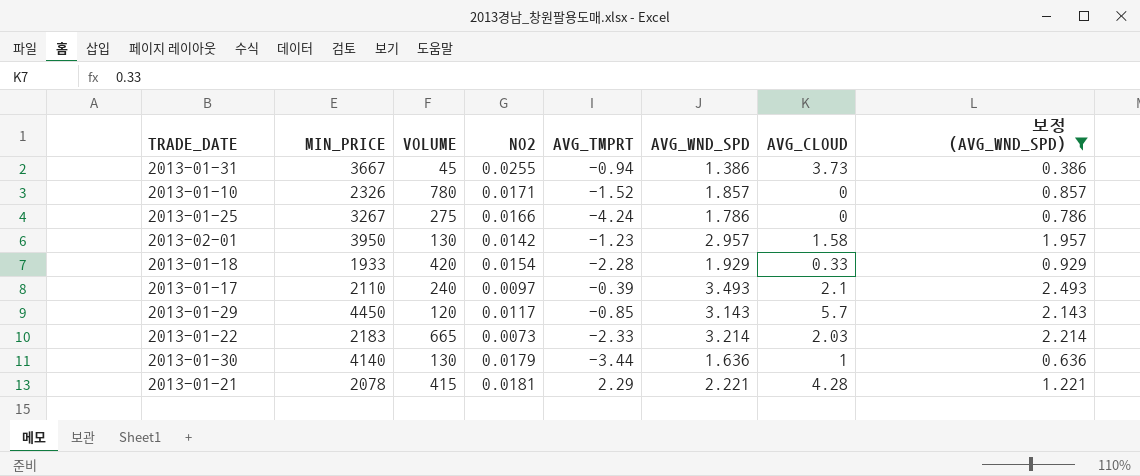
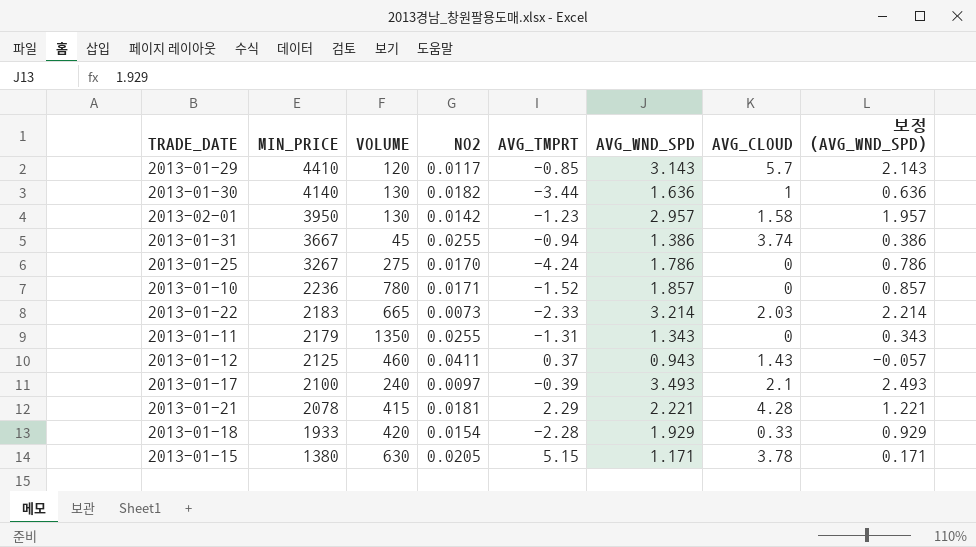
filter: 보정 (AVG_WND_SPD) >= 0.386 -> none
row order: none -> MIN_PRICE descending
2013-01-29 | MIN_PRICE: 4450 -> 4410
2013-01-30 | NO2: 0.0179 -> 0.0182
2013-01-31 | AVG_CLOUD: 3.73 -> 3.74
2013-01-25 | NO2: 0.0166 -> 0.0170
2013-01-10 | MIN_PRICE: 2326 -> 2236
2013-01-17 | MIN_PRICE: 2110 -> 2100

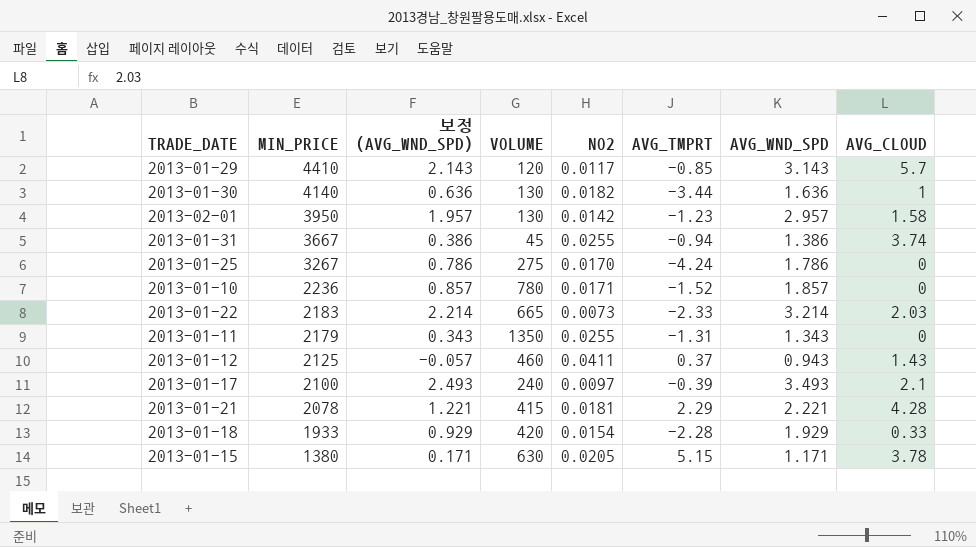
column 보정 (AVG_WND_SPD) | position: 8 -> 3

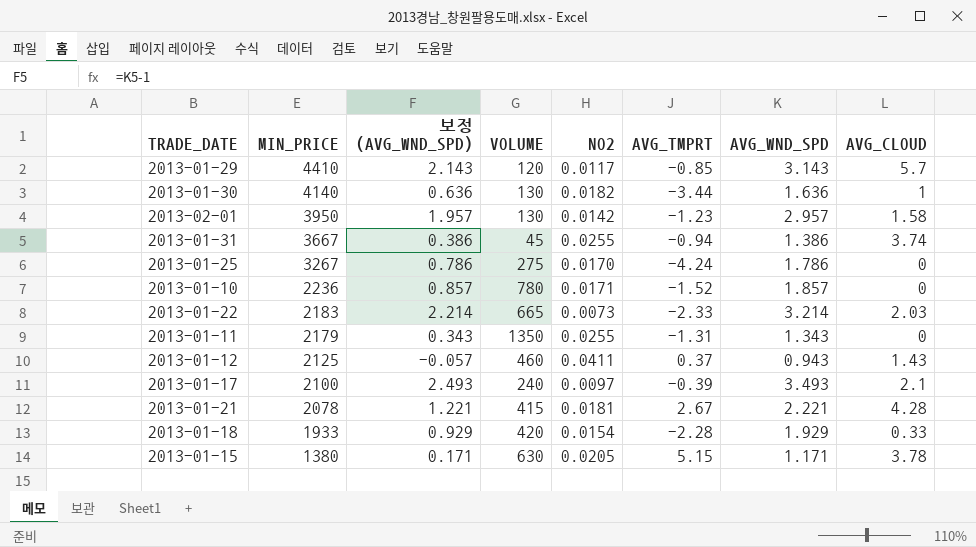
2013-01-21 | AVG_TMPRT: 2.29 -> 2.67

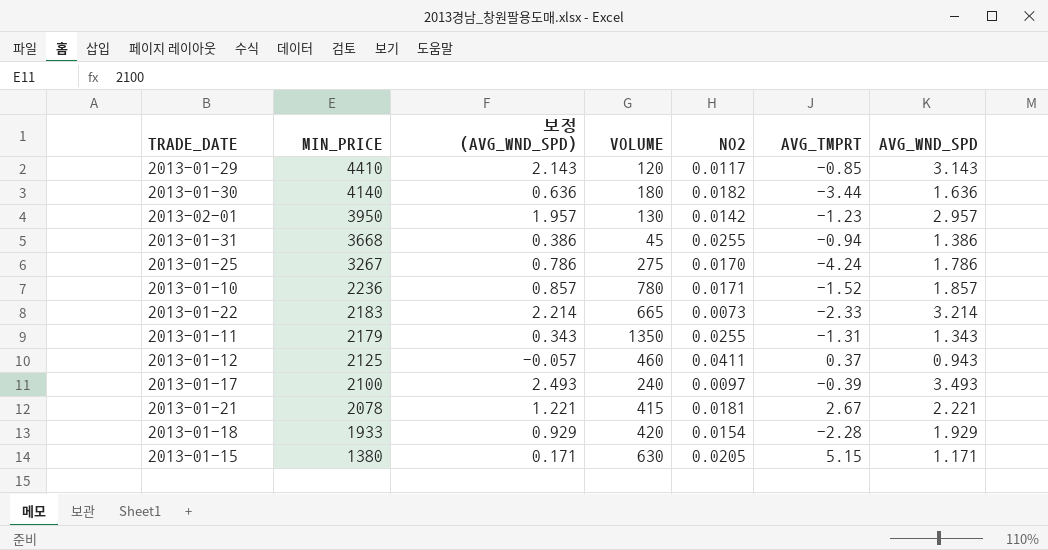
column AVG_CLOUD | position: 8 -> none
2013-01-30 | VOLUME: 130 -> 180
2013-01-31 | MIN_PRICE: 3667 -> 3668

